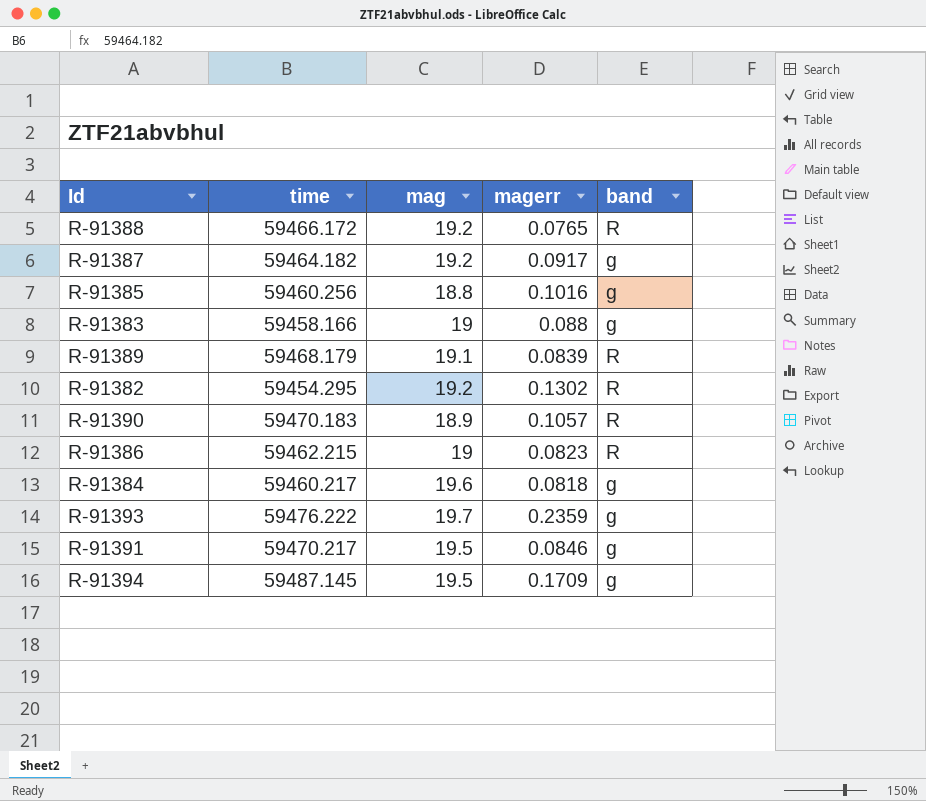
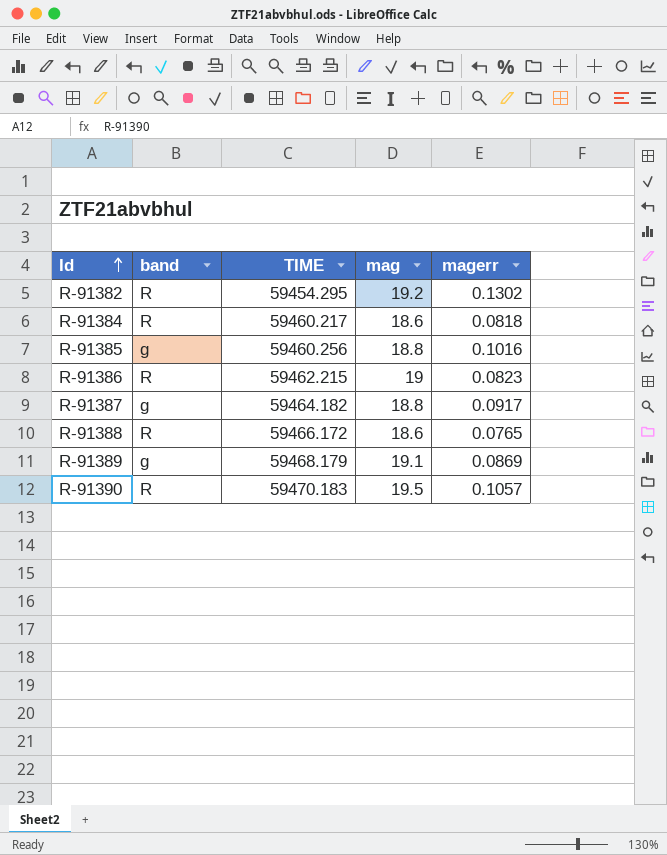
row order: none -> Id ascending
column band | position: 5 -> 2
column name: time -> TIME
row R-91383: 59458.166 | 19 | 0.088 | g -> none
row R-91393: 59476.222 | 19.7 | 0.2359 | g -> none
row R-91391: 59470.217 | 19.5 | 0.0846 | g -> none
row R-91394: 59487.145 | 19.5 | 0.1709 | g -> none
R-91384 | band: g -> R
R-91384 | mag: 19.6 -> 18.6
R-91387 | mag: 19.2 -> 18.8
R-91388 | mag: 19.2 -> 18.6
R-91389 | band: R -> g
R-91389 | magerr: 0.0839 -> 0.0869
R-91390 | mag: 18.9 -> 19.5

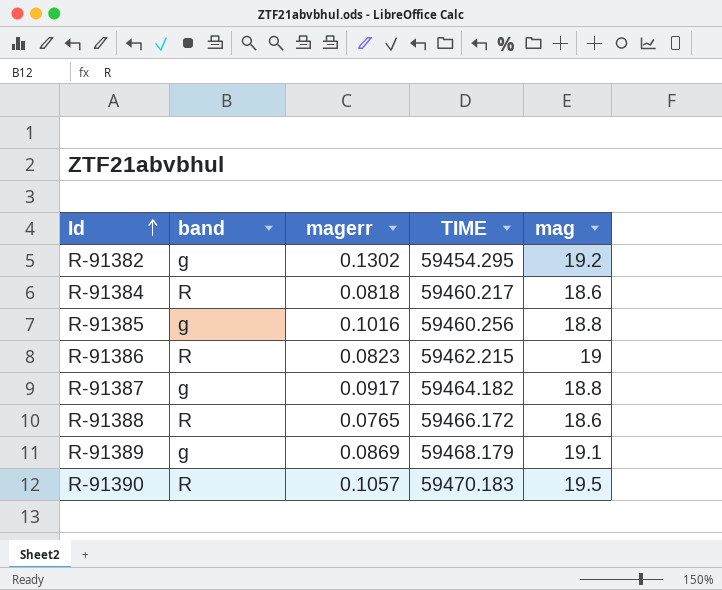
column magerr | position: 5 -> 3
R-91382 | band: R -> g

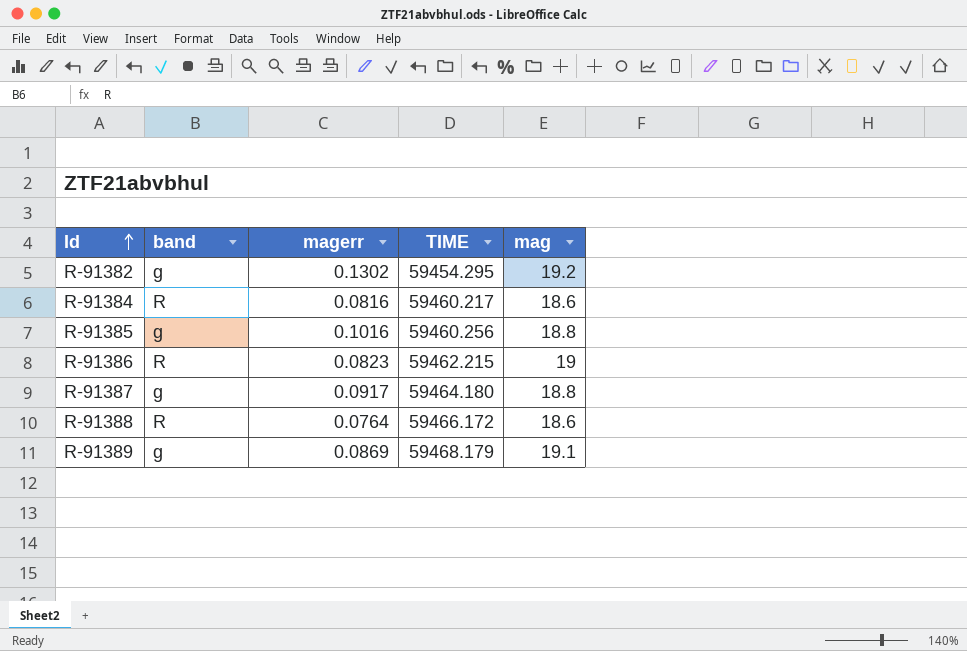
row R-91390: R | 0.1057 | 59470.183 | 19.5 -> none
R-91384 | magerr: 0.0818 -> 0.0816
R-91387 | TIME: 59464.182 -> 59464.180
R-91388 | magerr: 0.0765 -> 0.0764

